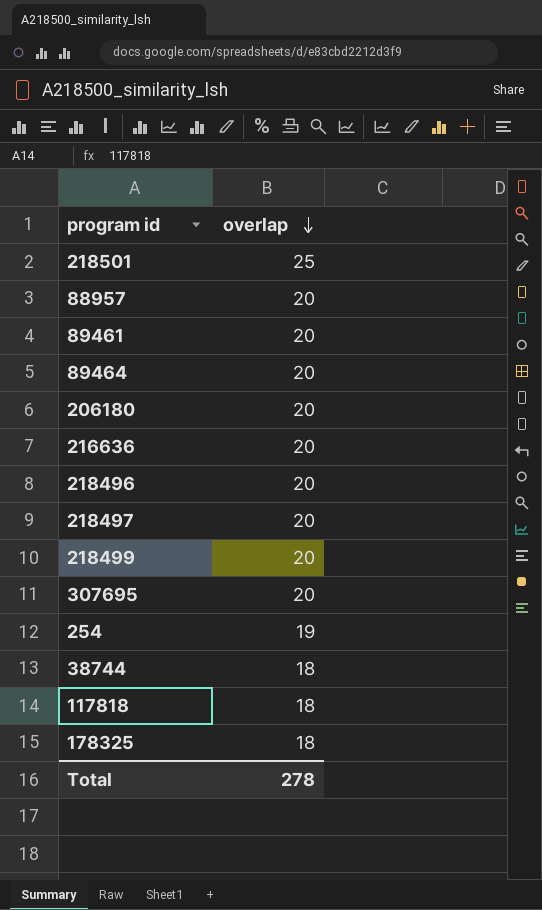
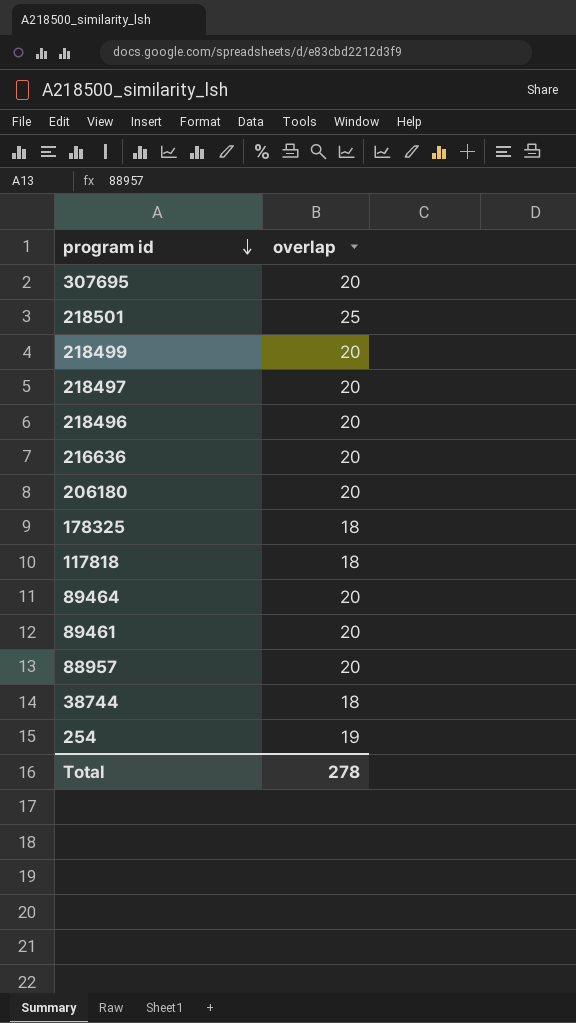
row order: overlap descending -> program id descending

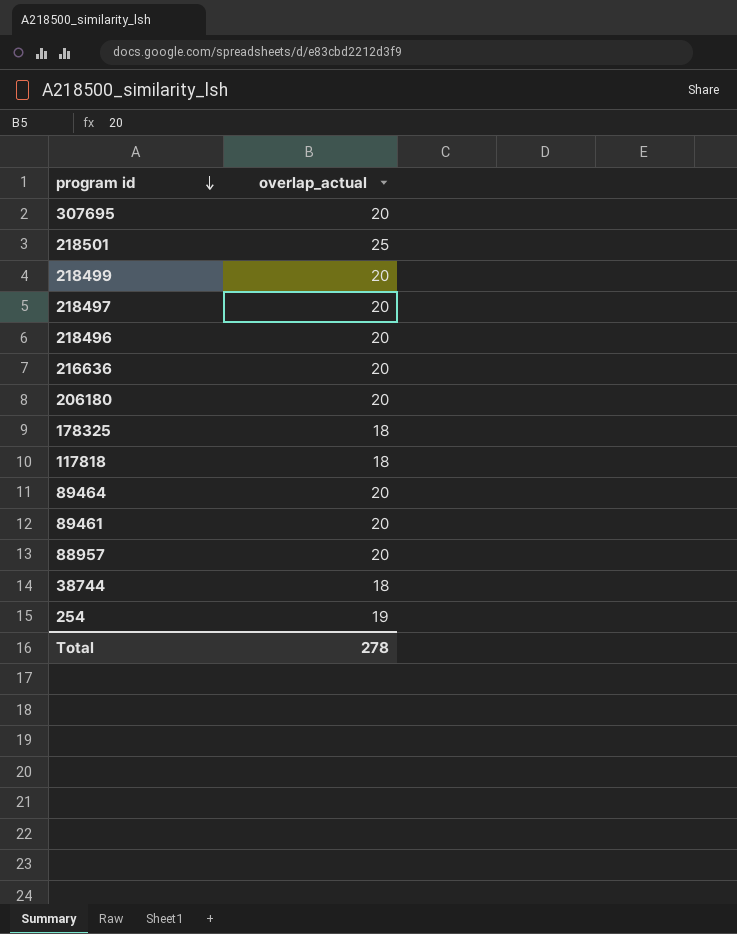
column name: overlap -> overlap_actual

